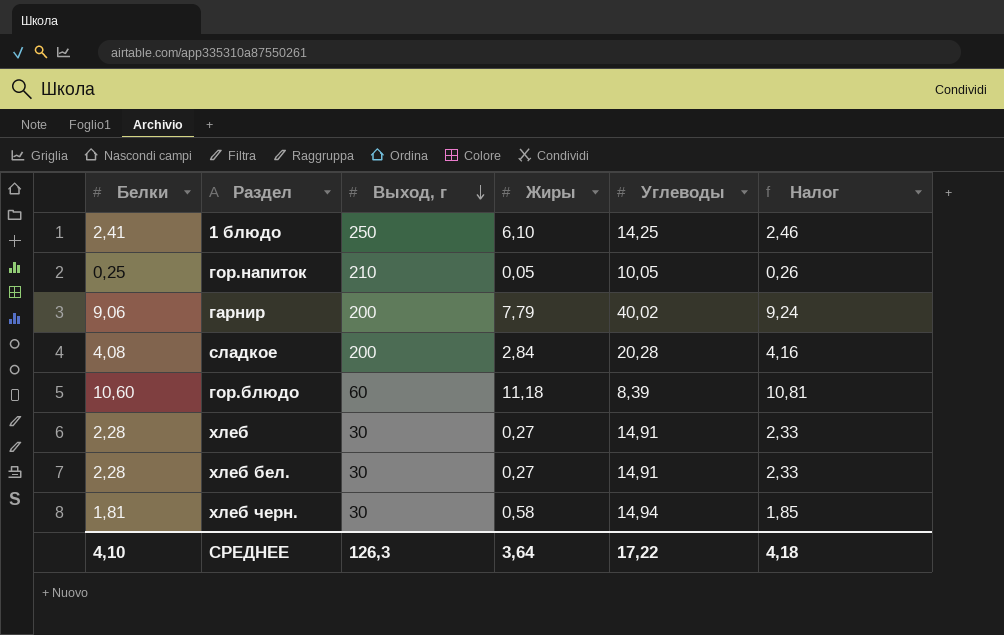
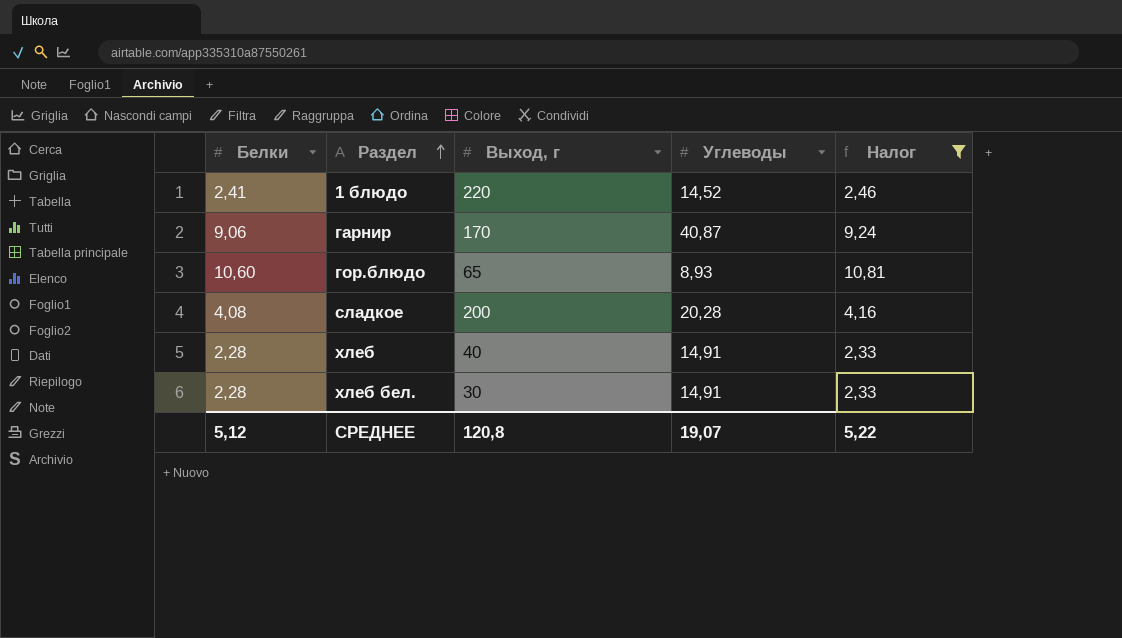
filter: none -> Налог >= 2,33
row order: Выход, г descending -> Раздел ascending
column Жиры | position: 4 -> none
1 блюдо | Выход, г: 250 -> 220
1 блюдо | Углеводы: 14,25 -> 14,52
гарнир | Выход, г: 200 -> 170
гарнир | Углеводы: 40,02 -> 40,87
гор.блюдо | Выход, г: 60 -> 65
гор.блюдо | Углеводы: 8,39 -> 8,93
хлеб | Выход, г: 30 -> 40
СРЕДНЕЕ | Белки: 4,10 -> 5,12
СРЕДНЕЕ | Выход, г: 126,3 -> 120,8
СРЕДНЕЕ | Углеводы: 17,22 -> 19,07
СРЕДНЕЕ | Налог: 4,18 -> 5,22

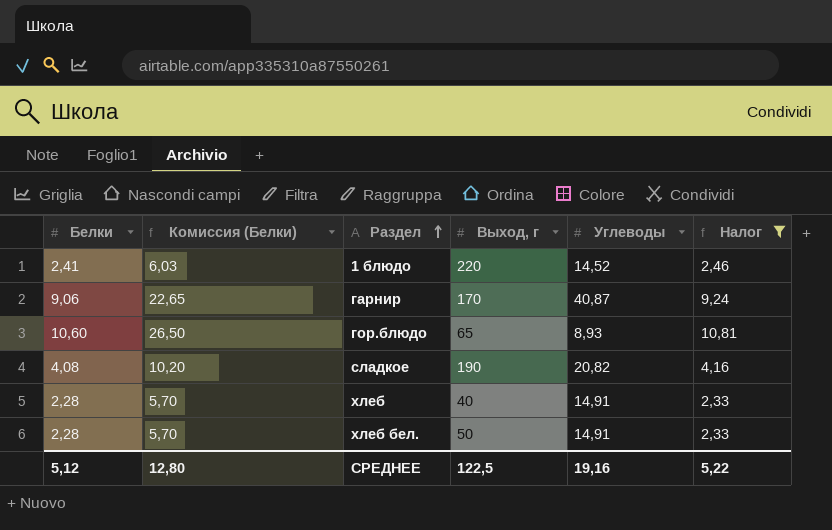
column Комиссия (Белки) | formula: none -> [Белки] * 2,5
сладкое | Выход, г: 200 -> 190
сладкое | Углеводы: 20,28 -> 20,82
хлеб бел. | Выход, г: 30 -> 50
СРЕДНЕЕ | Выход, г: 120,8 -> 122,5
СРЕДНЕЕ | Углеводы: 19,07 -> 19,16

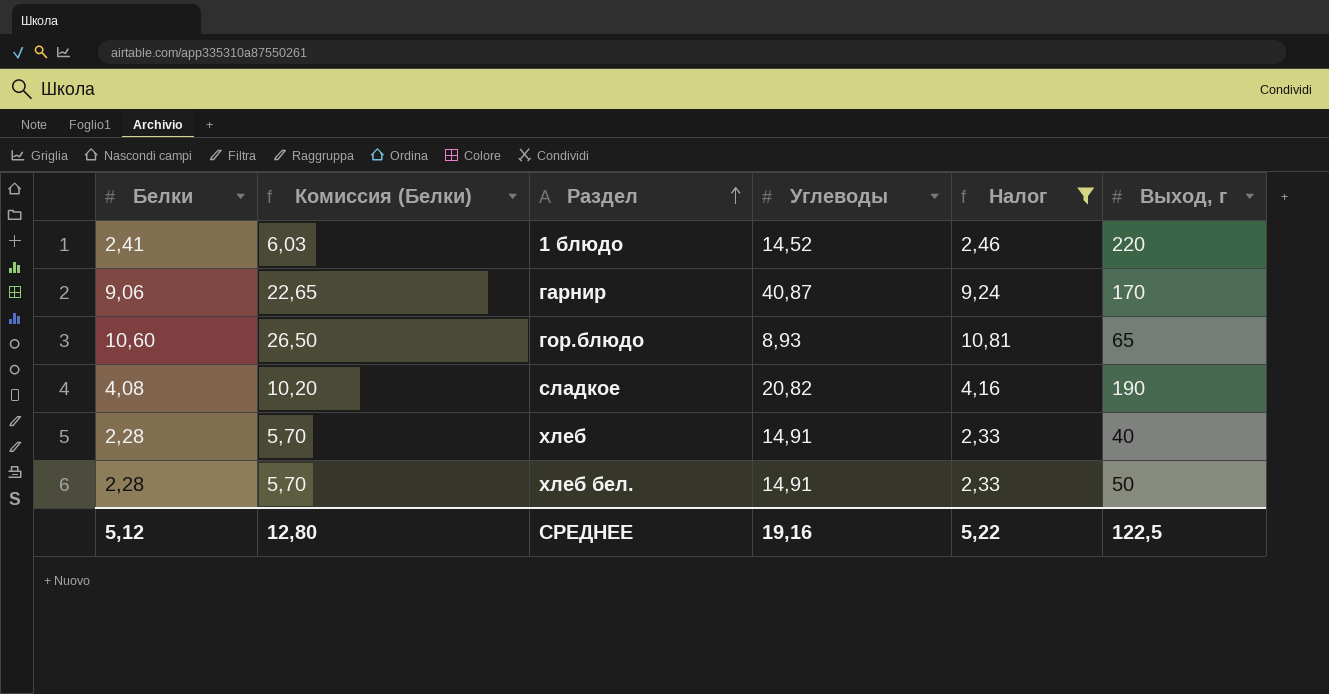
column Выход, г | position: 4 -> 6

